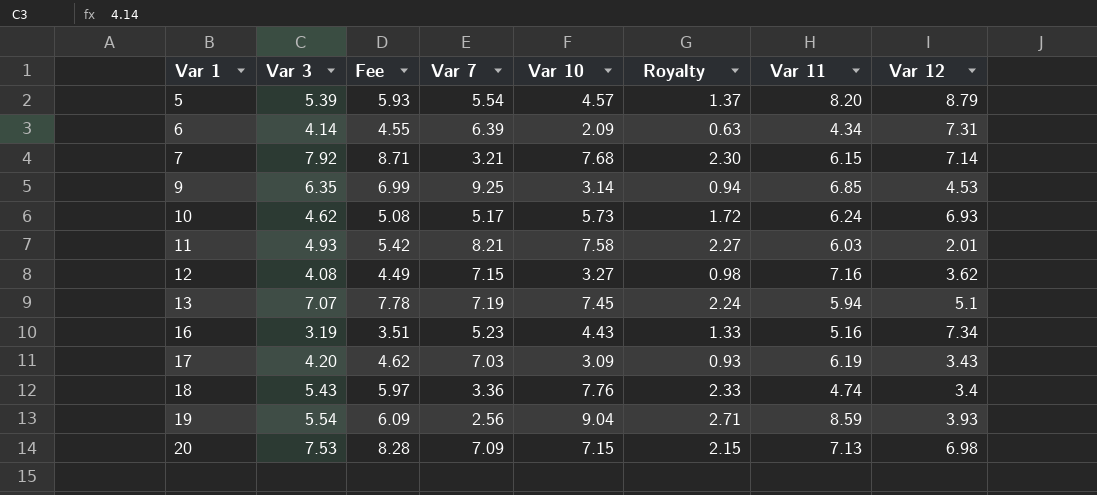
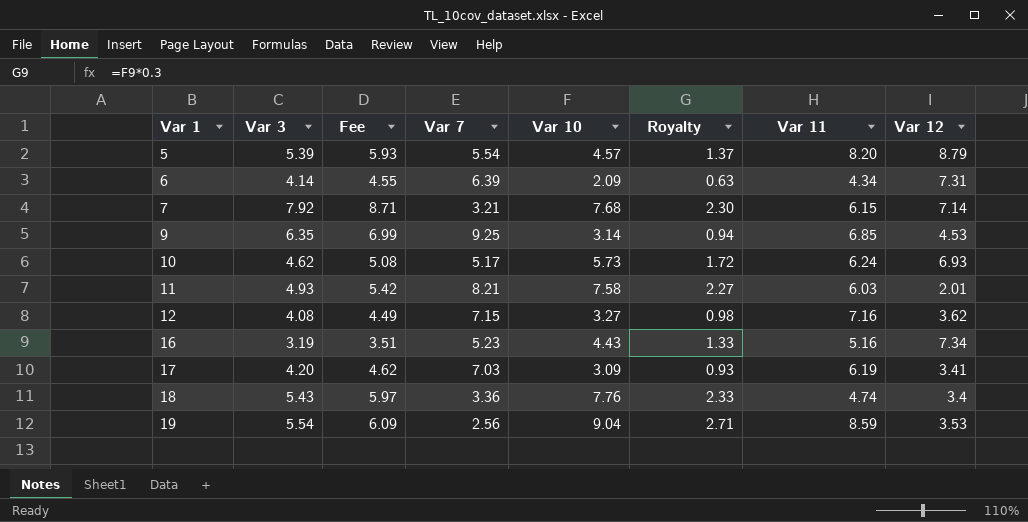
row 13: 7.07 | 7.78 | 7.19 | 7.45 | 2.24 | 5.94 | 5.1 -> none
row 20: 7.53 | 8.28 | 7.09 | 7.15 | 2.15 | 7.13 | 6.98 -> none
17 | Var 12: 3.43 -> 3.41
19 | Var 12: 3.93 -> 3.53

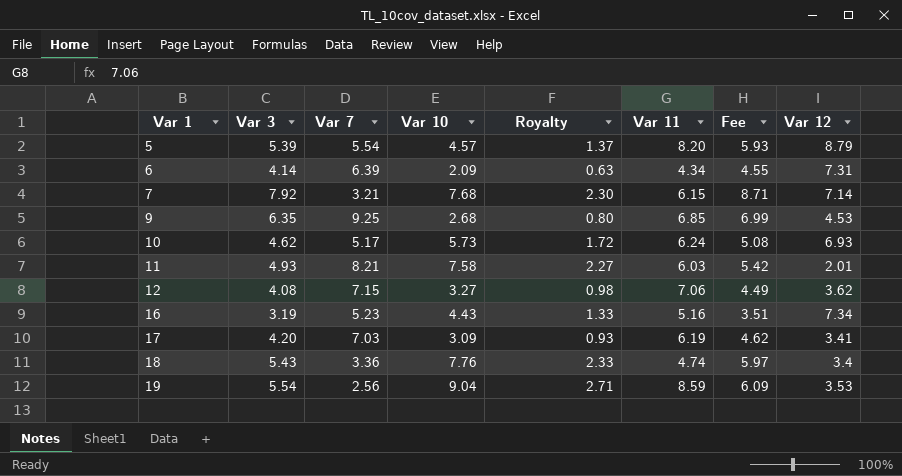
column Fee | position: 3 -> 7
9 | Var 10: 3.14 -> 2.68
9 | Royalty: 0.94 -> 0.80
12 | Var 11: 7.16 -> 7.06

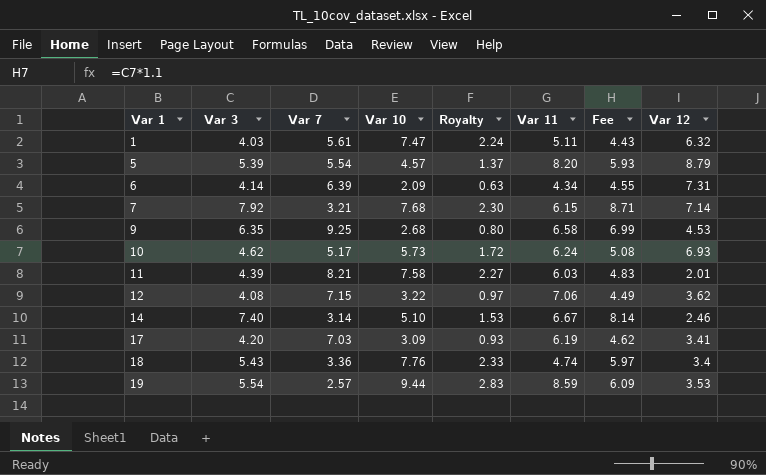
row 16: 3.19 | 5.23 | 4.43 | 1.33 | 5.16 | 3.51 | 7.34 -> none
row 1: none -> 4.03 | 5.61 | 7.47 | 2.24 | 5.11 | 4.43 | 6.32
9 | Var 11: 6.85 -> 6.58
11 | Var 3: 4.93 -> 4.39
11 | Fee: 5.42 -> 4.83
12 | Var 10: 3.27 -> 3.22
12 | Royalty: 0.98 -> 0.97
row 14: none -> 7.40 | 3.14 | 5.10 | 1.53 | 6.67 | 8.14 | 2.46
19 | Var 7: 2.56 -> 2.57
19 | Var 10: 9.04 -> 9.44
19 | Royalty: 2.71 -> 2.83

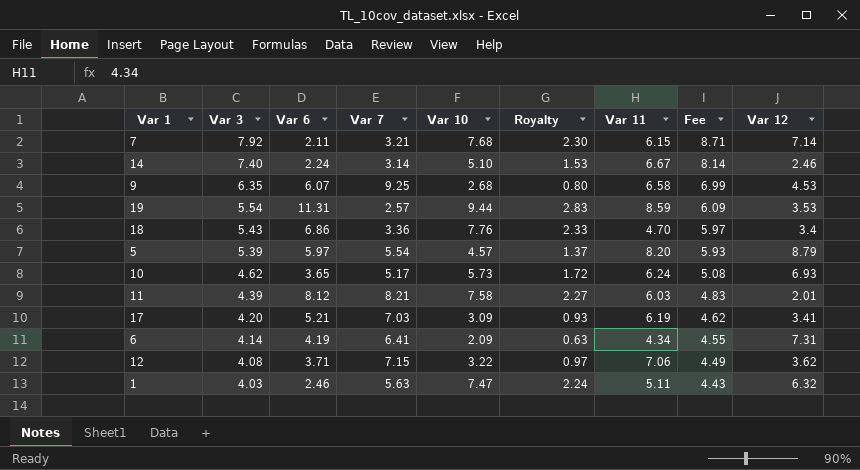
row order: Var 1 ascending -> Var 3 descending
column Var 6 | position: none -> 3
18 | Var 11: 4.74 -> 4.70
6 | Var 7: 6.39 -> 6.41
1 | Var 7: 5.61 -> 5.63

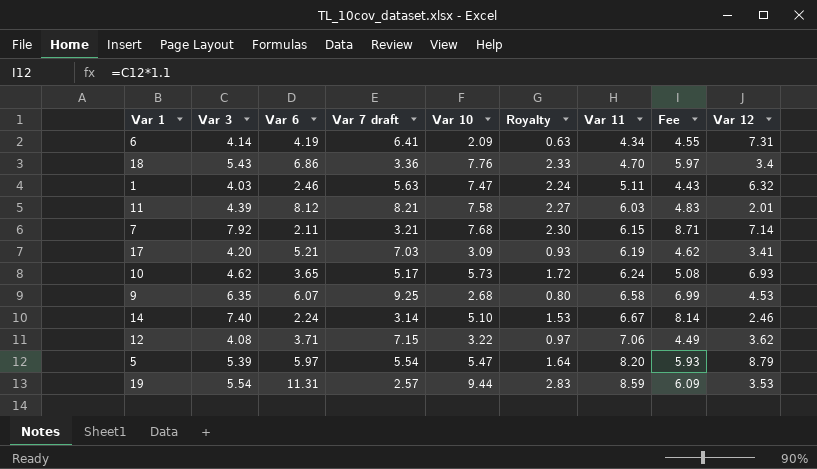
row order: Var 3 descending -> Var 11 ascending
column name: Var 7 -> Var 7 draft
5 | Var 10: 4.57 -> 5.47
5 | Royalty: 1.37 -> 1.64

